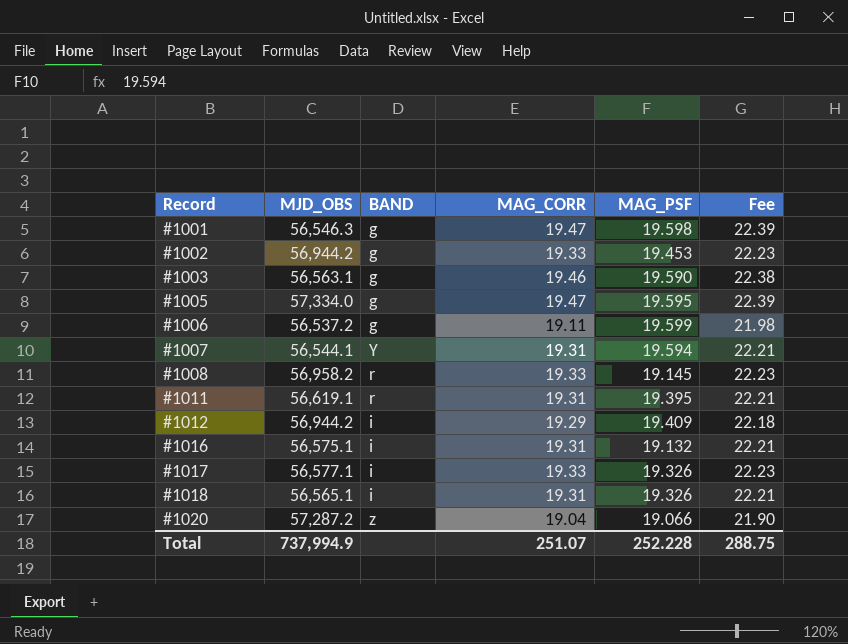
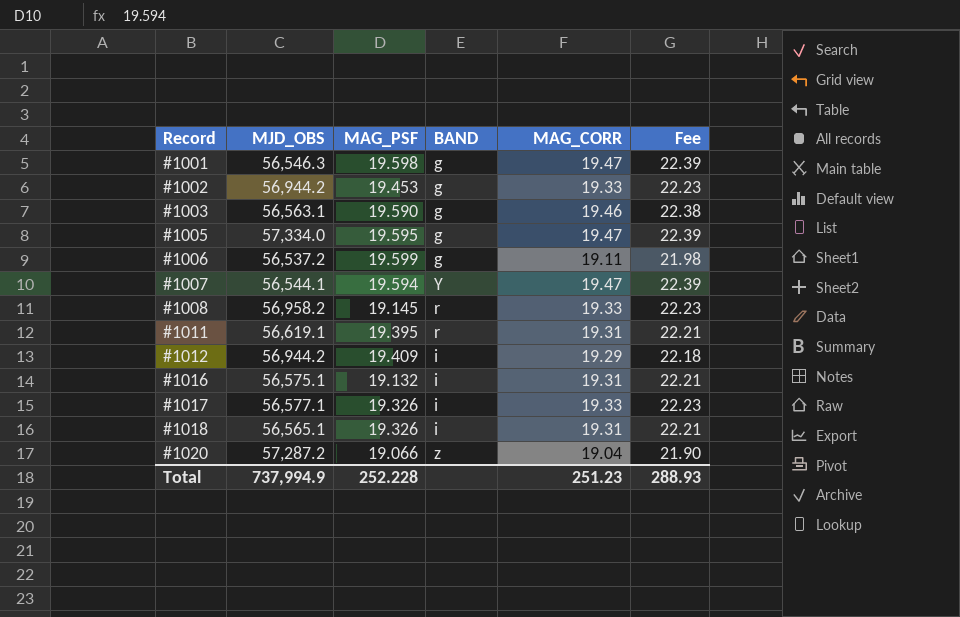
column MAG_PSF | position: 5 -> 3
#1007 | MAG_CORR: 19.31 -> 19.47
#1007 | Fee: 22.21 -> 22.39
Total | MAG_CORR: 251.07 -> 251.23
Total | Fee: 288.75 -> 288.93

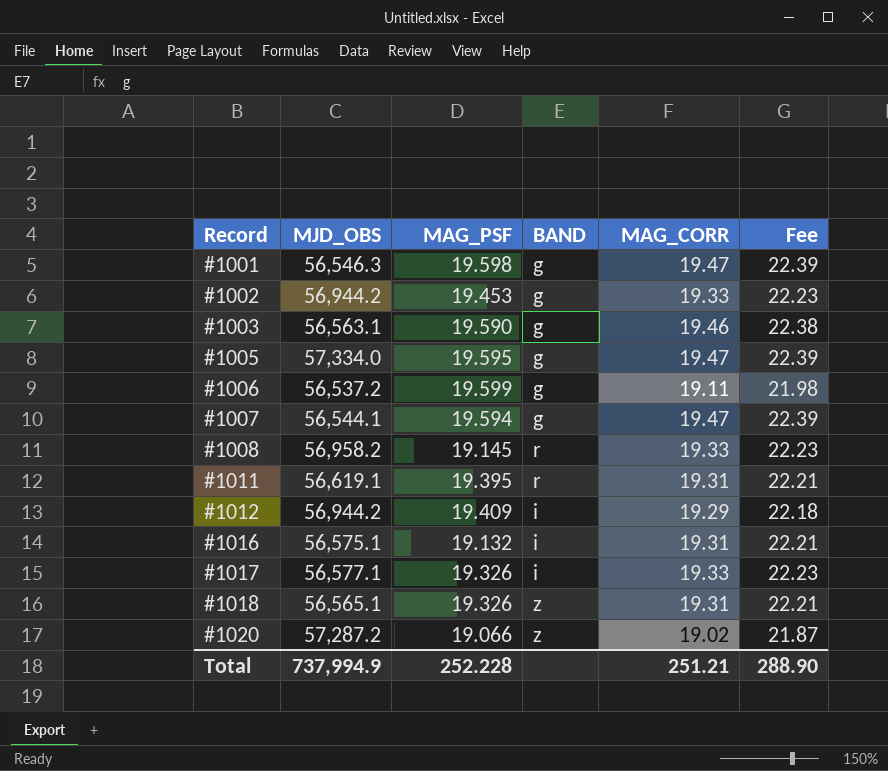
#1007 | BAND: Y -> g
#1018 | BAND: i -> z
#1020 | MAG_CORR: 19.04 -> 19.02
#1020 | Fee: 21.90 -> 21.87
Total | MAG_CORR: 251.23 -> 251.21
Total | Fee: 288.93 -> 288.90

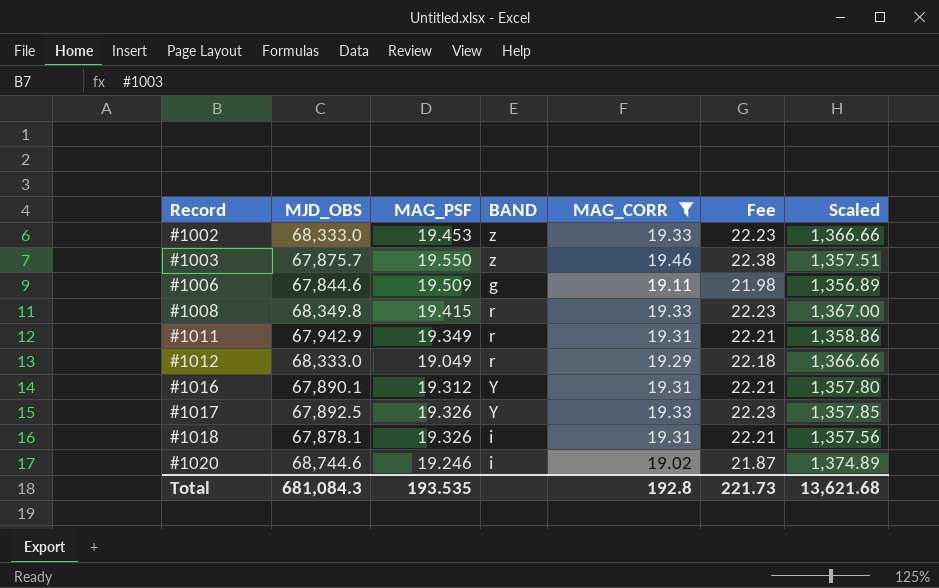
filter: none -> MAG_CORR != 19.47
column Scaled | formula: none -> [MJD_OBS] * 0.02
#1002 | MJD_OBS: 56,944.2 -> 68,333.0
#1002 | BAND: g -> z
#1003 | MJD_OBS: 56,563.1 -> 67,875.7
#1003 | MAG_PSF: 19.590 -> 19.550
#1003 | BAND: g -> z
#1006 | MJD_OBS: 56,537.2 -> 67,844.6
#1006 | MAG_PSF: 19.599 -> 19.509
#1008 | MJD_OBS: 56,958.2 -> 68,349.8
#1008 | MAG_PSF: 19.145 -> 19.415
#1011 | MJD_OBS: 56,619.1 -> 67,942.9
#1011 | MAG_PSF: 19.395 -> 19.349
#1012 | MJD_OBS: 56,944.2 -> 68,333.0
#1012 | MAG_PSF: 19.409 -> 19.049
#1012 | BAND: i -> r
#1016 | MJD_OBS: 56,575.1 -> 67,890.1
#1016 | MAG_PSF: 19.132 -> 19.312
#1016 | BAND: i -> Y
#1017 | MJD_OBS: 56,577.1 -> 67,892.5
#1017 | BAND: i -> Y
#1018 | MJD_OBS: 56,565.1 -> 67,878.1
#1018 | BAND: z -> i
#1020 | MJD_OBS: 57,287.2 -> 68,744.6
#1020 | MAG_PSF: 19.066 -> 19.246
#1020 | BAND: z -> i
Total | MJD_OBS: 737,994.9 -> 681,084.3
Total | MAG_PSF: 252.228 -> 193.535
Total | MAG_CORR: 251.21 -> 192.8
Total | Fee: 288.90 -> 221.73

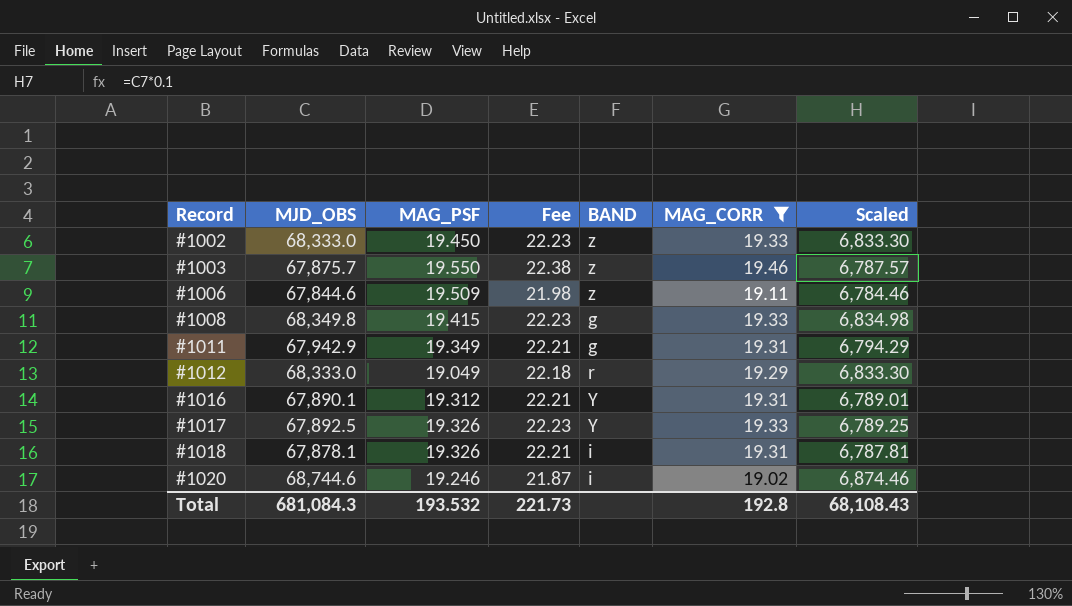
column Fee | position: 6 -> 4
column Scaled | formula: [MJD_OBS] * 0.02 -> [MJD_OBS] * 0.1
#1002 | MAG_PSF: 19.453 -> 19.450
#1006 | BAND: g -> z
#1008 | BAND: r -> g
#1011 | BAND: r -> g
Total | MAG_PSF: 193.535 -> 193.532
Total | Scaled: 13,621.68 -> 68,108.43

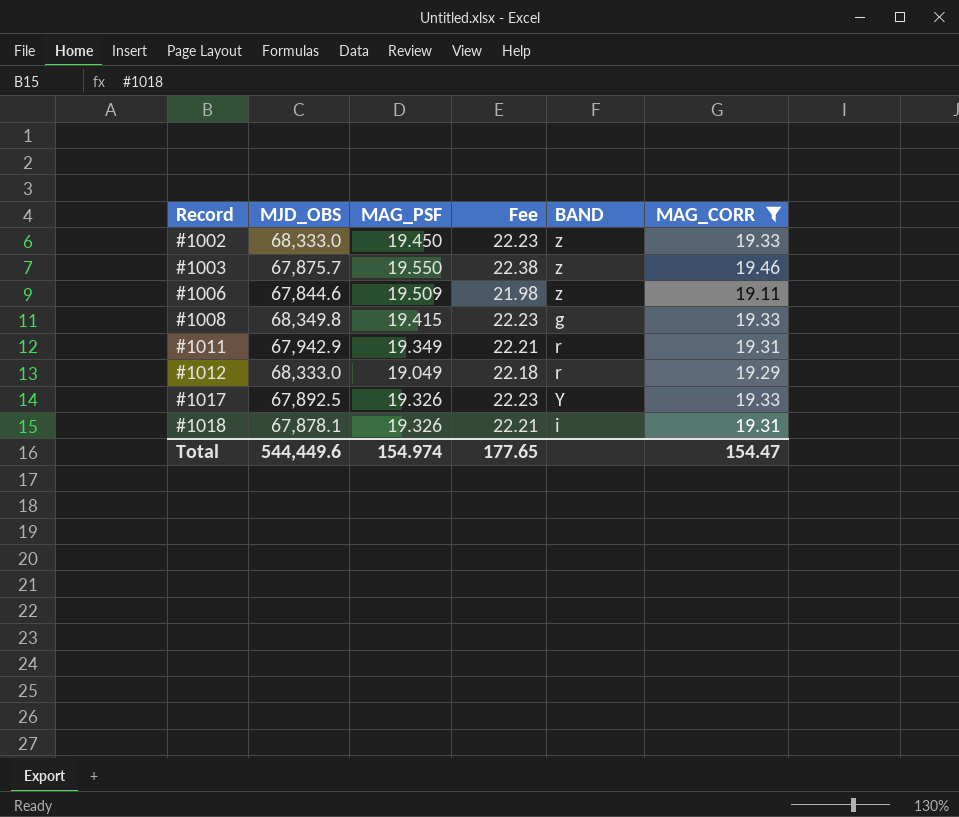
column Scaled | formula: [MJD_OBS] * 0.1 -> none
row #1016: 67,890.1 | 19.312 | 22.21 | Y | 19.31 | 6,789.01 -> none
row #1020: 68,744.6 | 19.246 | 21.87 | i | 19.02 | 6,874.46 -> none
#1011 | BAND: g -> r
Total | MJD_OBS: 681,084.3 -> 544,449.6
Total | MAG_PSF: 193.532 -> 154.974
Total | Fee: 221.73 -> 177.65
Total | MAG_CORR: 192.8 -> 154.47

